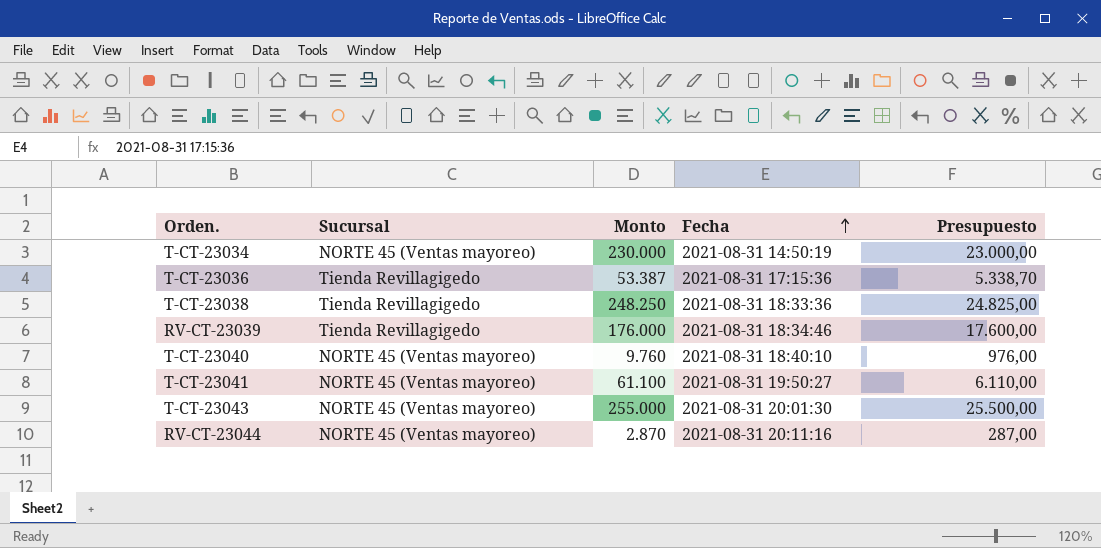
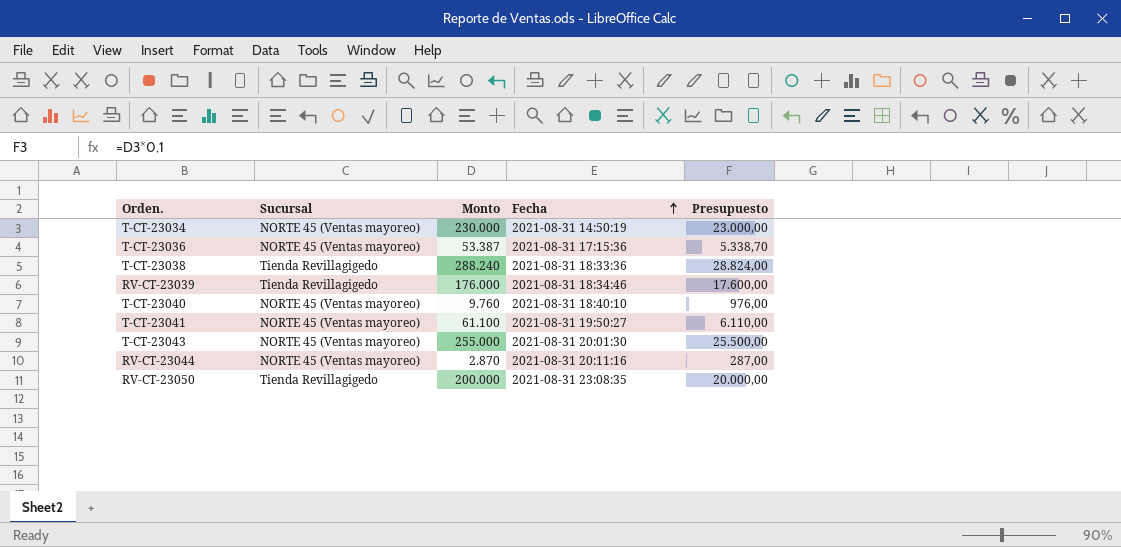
T-CT-23036 | Sucursal: Tienda Revillagigedo -> NORTE 45 (Ventas mayoreo)
T-CT-23038 | Monto: 248.250 -> 288.240
T-CT-23038 | Presupuesto: 24.825,00 -> 28.824,00
row RV-CT-23050: none -> Tienda Revillagigedo | 200.000 | 2021-08-31 23:08:35 | 20.000,00

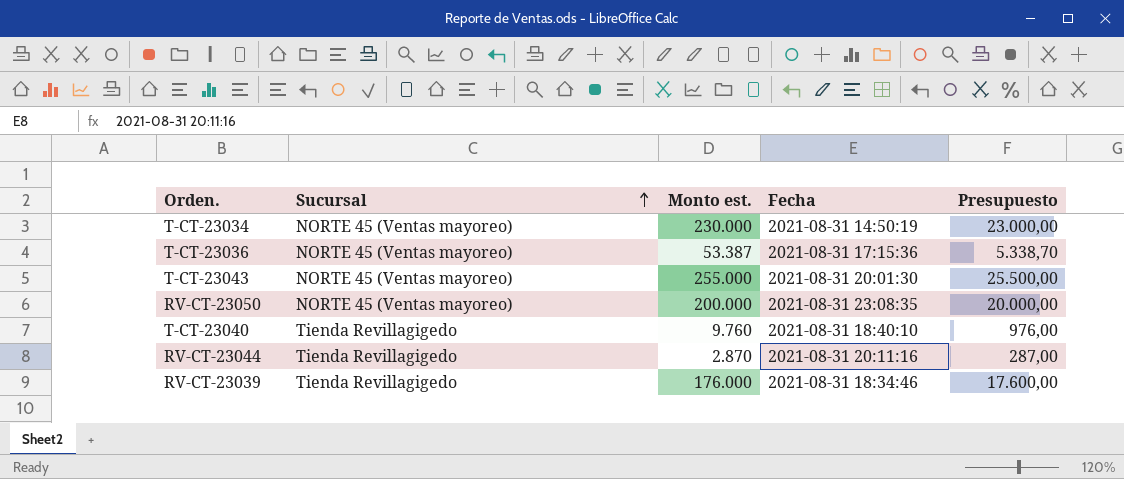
row order: Fecha ascending -> Sucursal ascending
column name: Monto -> Monto est.
row T-CT-23038: Tienda Revillagigedo | 288.240 | 2021-08-31 18:33:36 | 28.824,00 -> none
row T-CT-23041: NORTE 45 (Ventas mayoreo) | 61.100 | 2021-08-31 19:50:27 | 6.110,00 -> none
RV-CT-23050 | Sucursal: Tienda Revillagigedo -> NORTE 45 (Ventas mayoreo)
T-CT-23040 | Sucursal: NORTE 45 (Ventas mayoreo) -> Tienda Revillagigedo
RV-CT-23044 | Sucursal: NORTE 45 (Ventas mayoreo) -> Tienda Revillagigedo

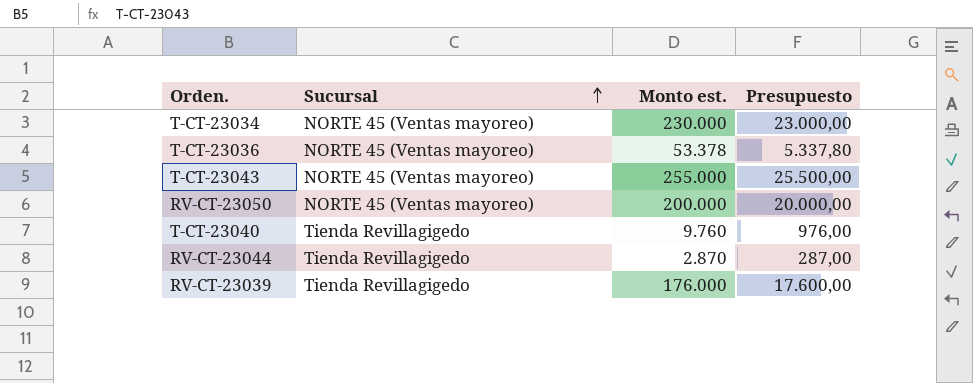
column Fecha | position: 4 -> none
T-CT-23036 | Monto est.: 53.387 -> 53.378
T-CT-23036 | Presupuesto: 5.338,70 -> 5.337,80

